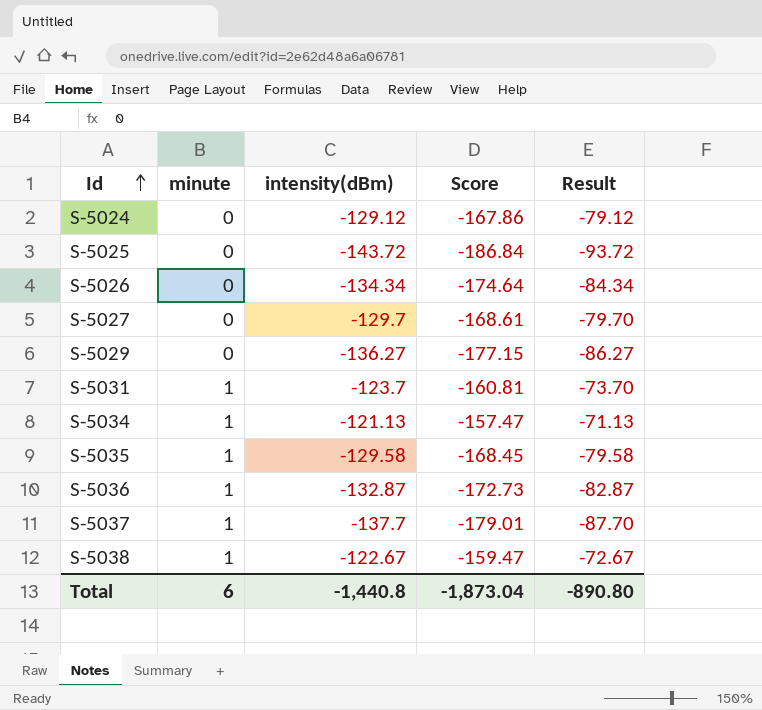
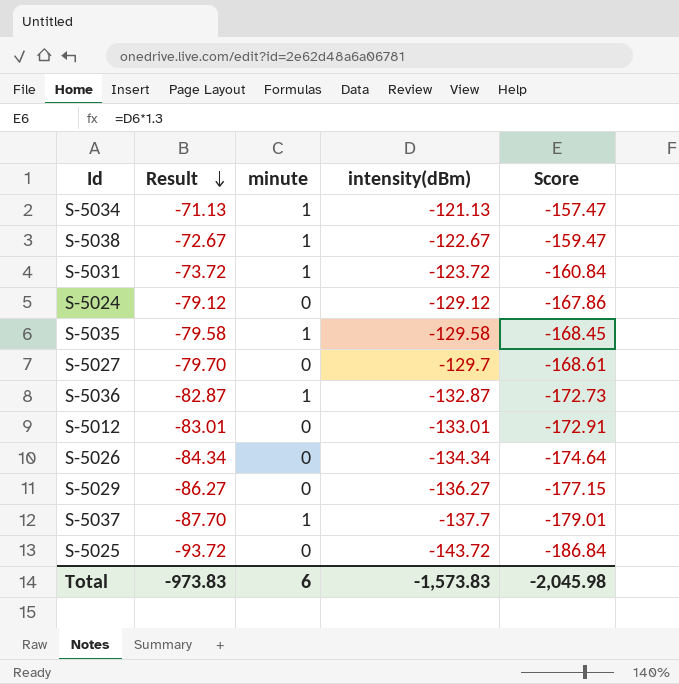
row order: Id ascending -> Result descending
column Result | position: 5 -> 2
S-5031 | Result: -73.70 -> -73.72
S-5031 | intensity(dBm): -123.7 -> -123.72
S-5031 | Score: -160.81 -> -160.84
row S-5012: none -> -83.01 | 0 | -133.01 | -172.91
Total | Result: -890.80 -> -973.83
Total | intensity(dBm): -1,440.8 -> -1,573.83
Total | Score: -1,873.04 -> -2,045.98

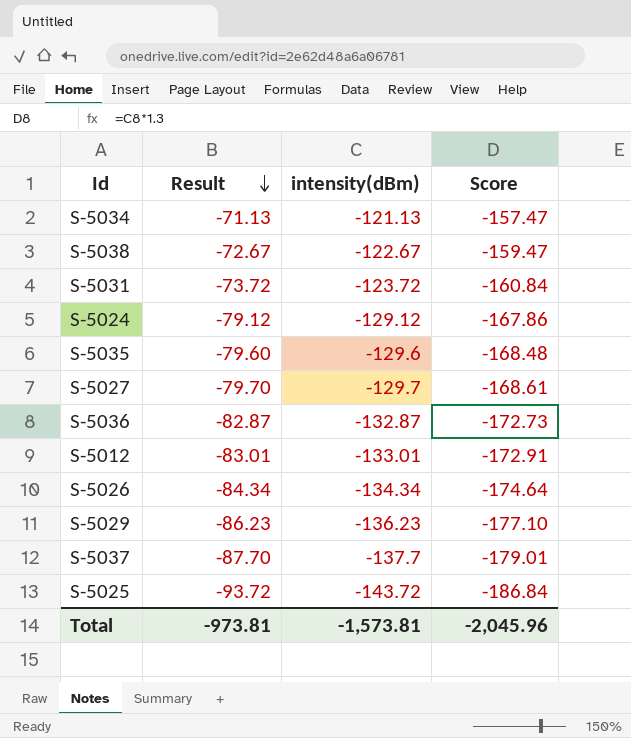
column minute | position: 3 -> none
S-5035 | Result: -79.58 -> -79.60
S-5035 | intensity(dBm): -129.58 -> -129.6
S-5035 | Score: -168.45 -> -168.48
S-5029 | Result: -86.27 -> -86.23
S-5029 | intensity(dBm): -136.27 -> -136.23
S-5029 | Score: -177.15 -> -177.10
Total | Result: -973.83 -> -973.81
Total | intensity(dBm): -1,573.83 -> -1,573.81
Total | Score: -2,045.98 -> -2,045.96

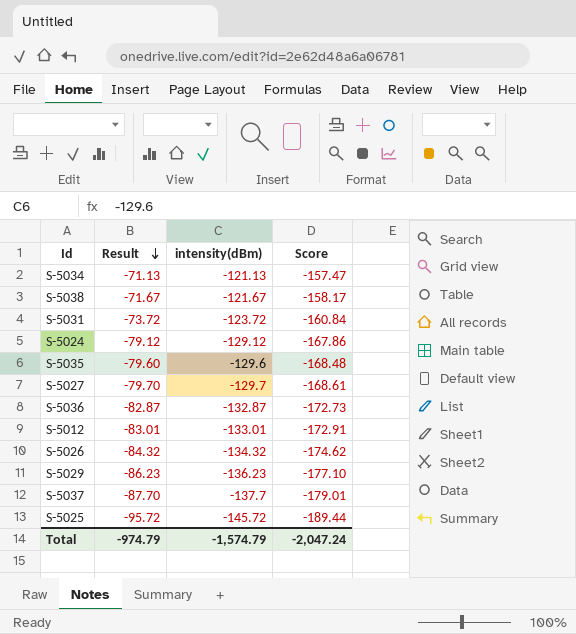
S-5038 | Result: -72.67 -> -71.67
S-5038 | intensity(dBm): -122.67 -> -121.67
S-5038 | Score: -159.47 -> -158.17
S-5026 | Result: -84.34 -> -84.32
S-5026 | intensity(dBm): -134.34 -> -134.32
S-5026 | Score: -174.64 -> -174.62
S-5025 | Result: -93.72 -> -95.72
S-5025 | intensity(dBm): -143.72 -> -145.72
S-5025 | Score: -186.84 -> -189.44
Total | Result: -973.81 -> -974.79
Total | intensity(dBm): -1,573.81 -> -1,574.79
Total | Score: -2,045.96 -> -2,047.24

